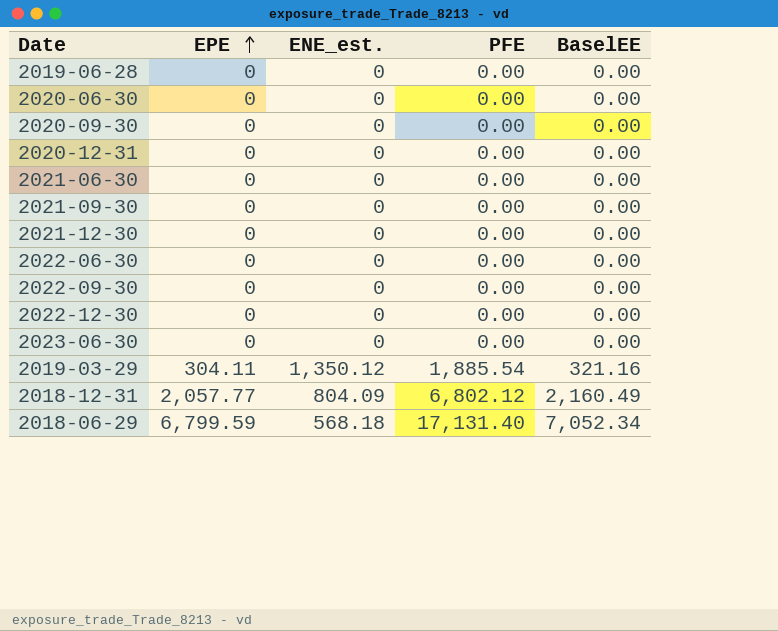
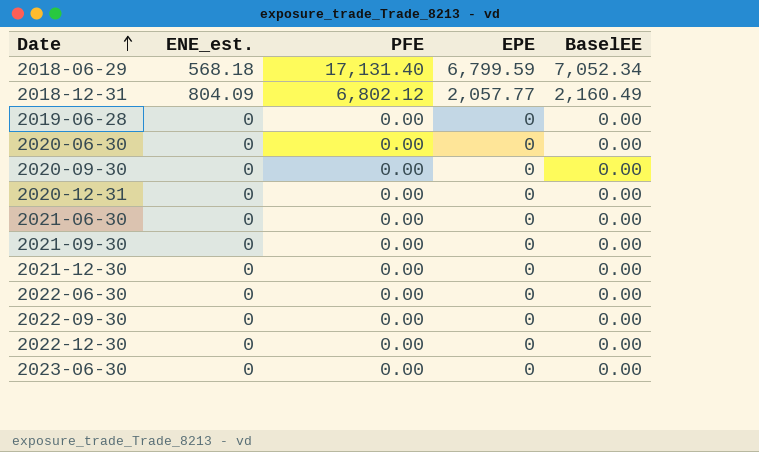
row order: EPE ascending -> Date ascending
column EPE | position: 2 -> 4
row 2019-03-29: 304.11 | 1,350.12 | 1,885.54 | 321.16 -> none

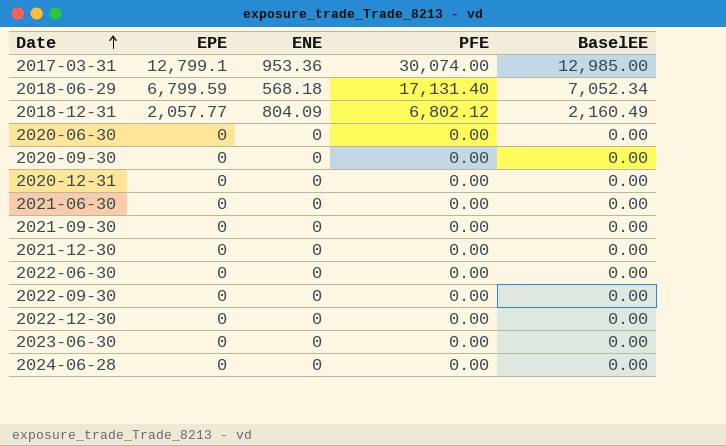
column EPE | position: 4 -> 2
column name: ENE_est. -> ENE
row 2019-06-28: 0 | 0.00 | 0 | 0.00 -> none
row 2017-03-31: none -> 12,799.1 | 953.36 | 30,074.00 | 12,985.00
row 2024-06-28: none -> 0 | 0 | 0.00 | 0.00

